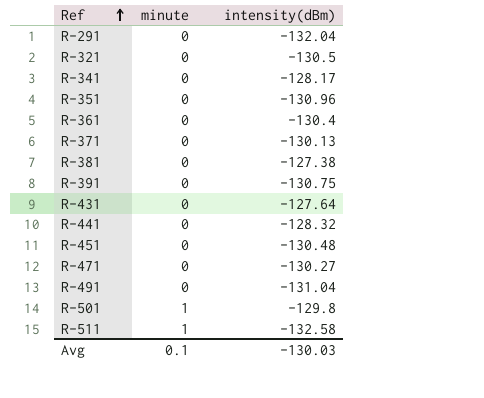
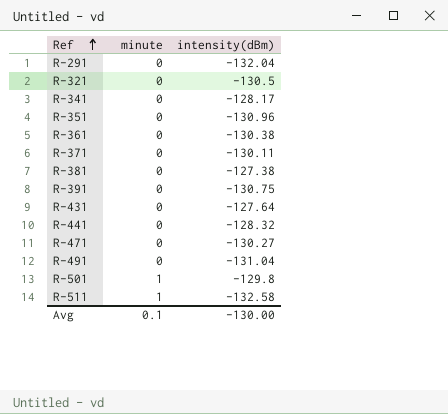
row R-451: 0 | -130.48 -> none
R-361 | intensity(dBm): -130.4 -> -130.38
R-371 | intensity(dBm): -130.13 -> -130.11
Avg | intensity(dBm): -130.03 -> -130.00

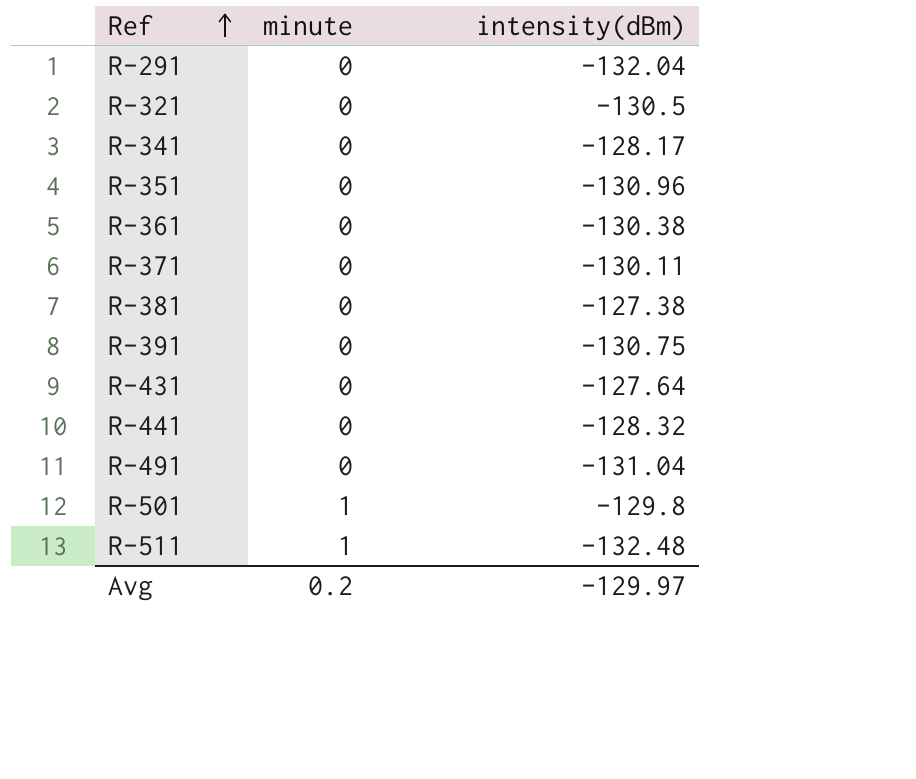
row R-471: 0 | -130.27 -> none
R-511 | intensity(dBm): -132.58 -> -132.48
Avg | minute: 0.1 -> 0.2
Avg | intensity(dBm): -130.00 -> -129.97

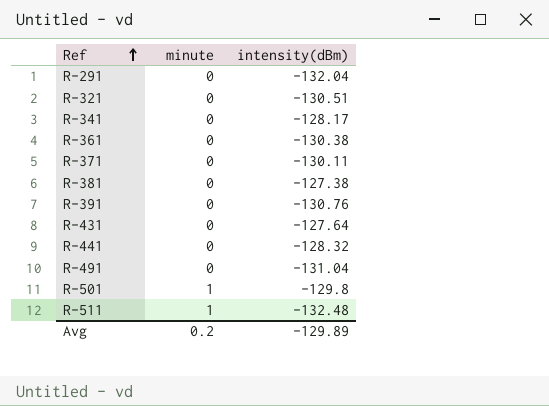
row R-351: 0 | -130.96 -> none
R-321 | intensity(dBm): -130.5 -> -130.51
R-391 | intensity(dBm): -130.75 -> -130.76
Avg | intensity(dBm): -129.97 -> -129.89

